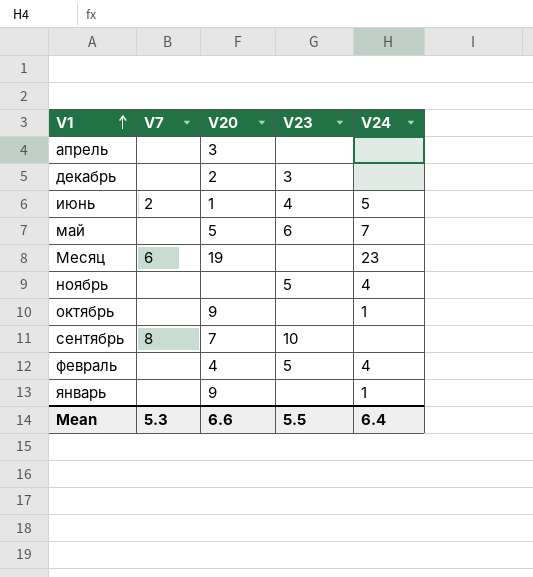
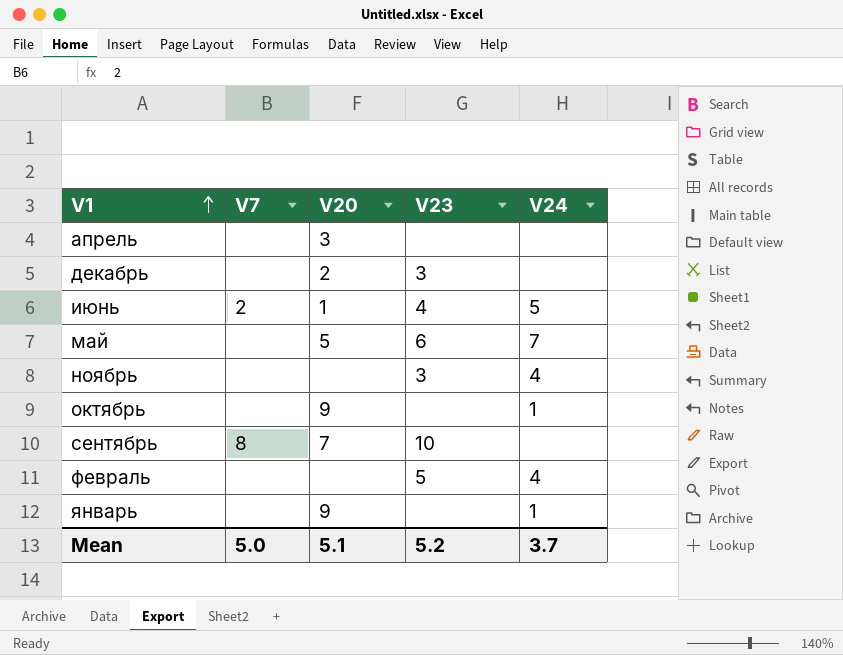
row Месяц: 6 | 19 | none | 23 -> none
ноябрь | V23: 5 -> 3
февраль | V20: 4 -> none
Mean | V7: 5.3 -> 5.0
Mean | V20: 6.6 -> 5.1
Mean | V23: 5.5 -> 5.2
Mean | V24: 6.4 -> 3.7

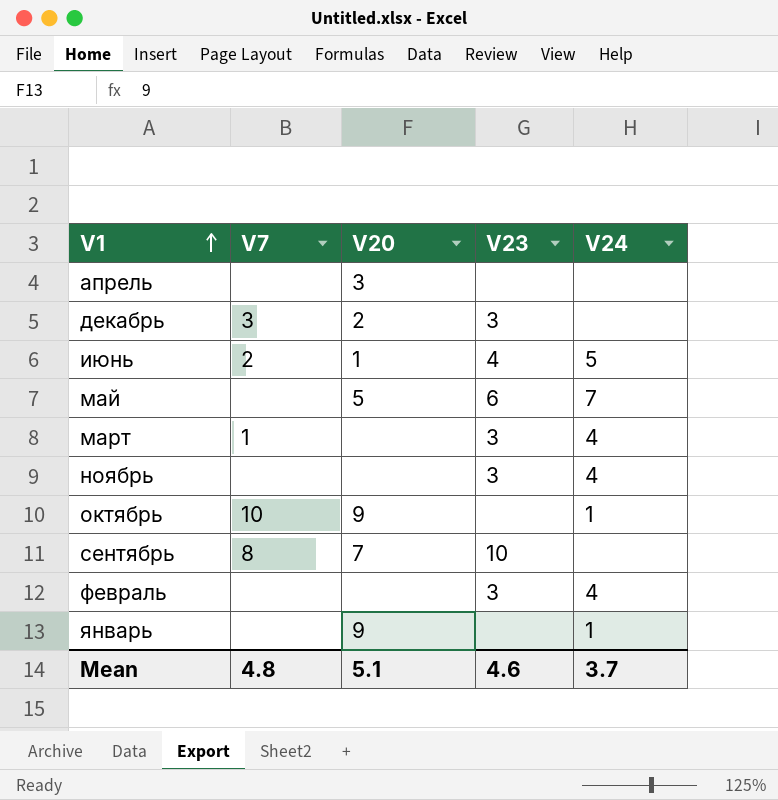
декабрь | V7: none -> 3
row март: none -> 1 | none | 3 | 4
октябрь | V7: none -> 10
февраль | V23: 5 -> 3
Mean | V7: 5.0 -> 4.8
Mean | V23: 5.2 -> 4.6

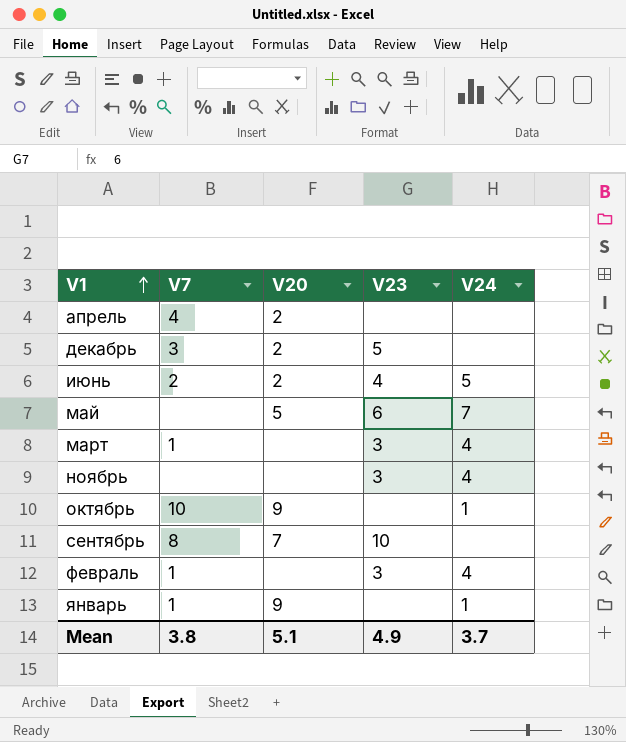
апрель | V7: none -> 4
апрель | V20: 3 -> 2
декабрь | V23: 3 -> 5
июнь | V20: 1 -> 2
февраль | V7: none -> 1
январь | V7: none -> 1
Mean | V7: 4.8 -> 3.8
Mean | V23: 4.6 -> 4.9

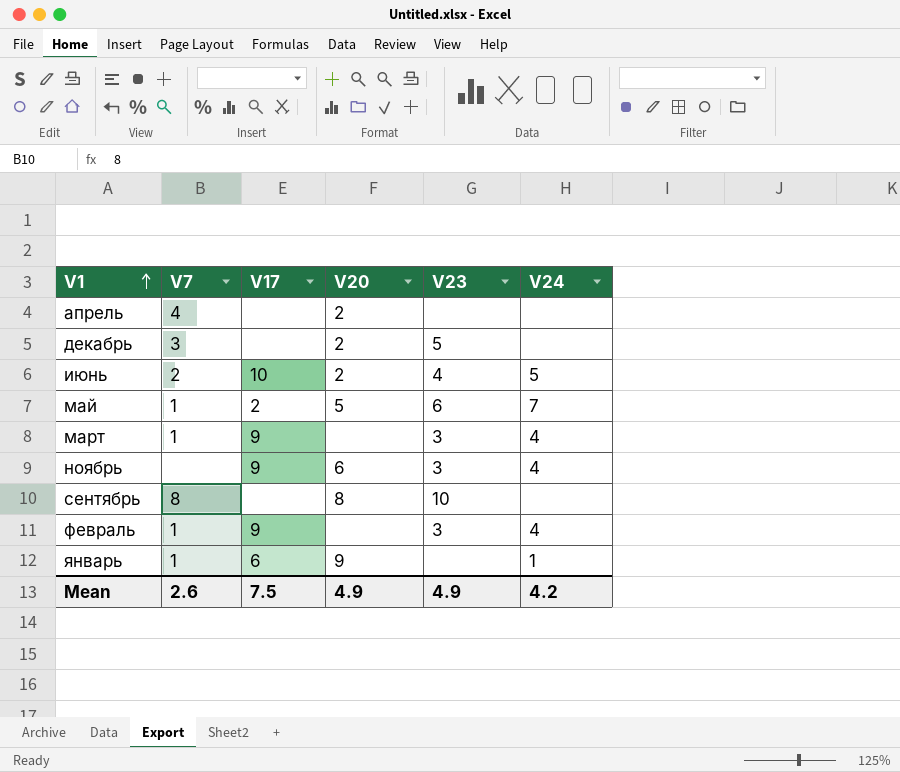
column V17 | position: none -> 3
row октябрь: 10 | 9 | none | 1 -> none
май | V7: none -> 1
ноябрь | V20: none -> 6
сентябрь | V20: 7 -> 8
Mean | V7: 3.8 -> 2.6
Mean | V20: 5.1 -> 4.9
Mean | V24: 3.7 -> 4.2

